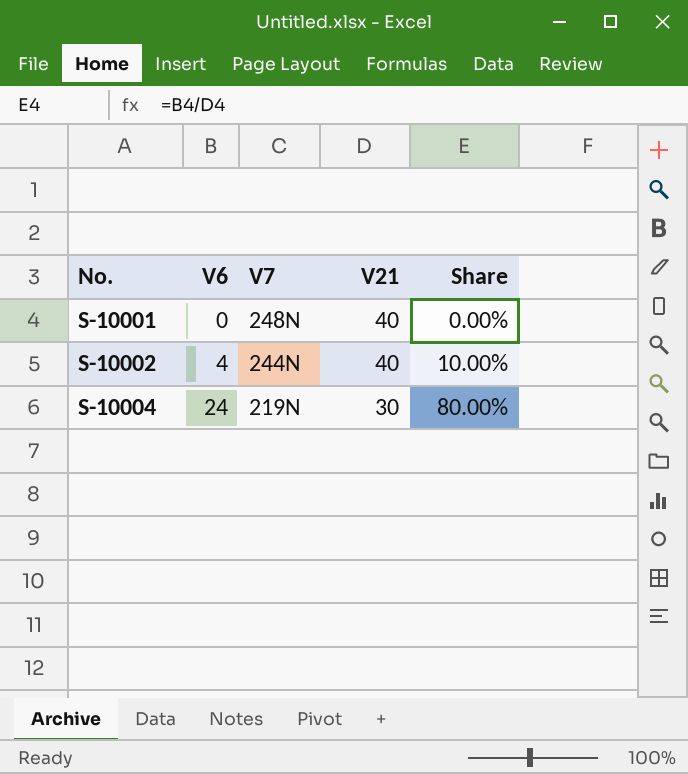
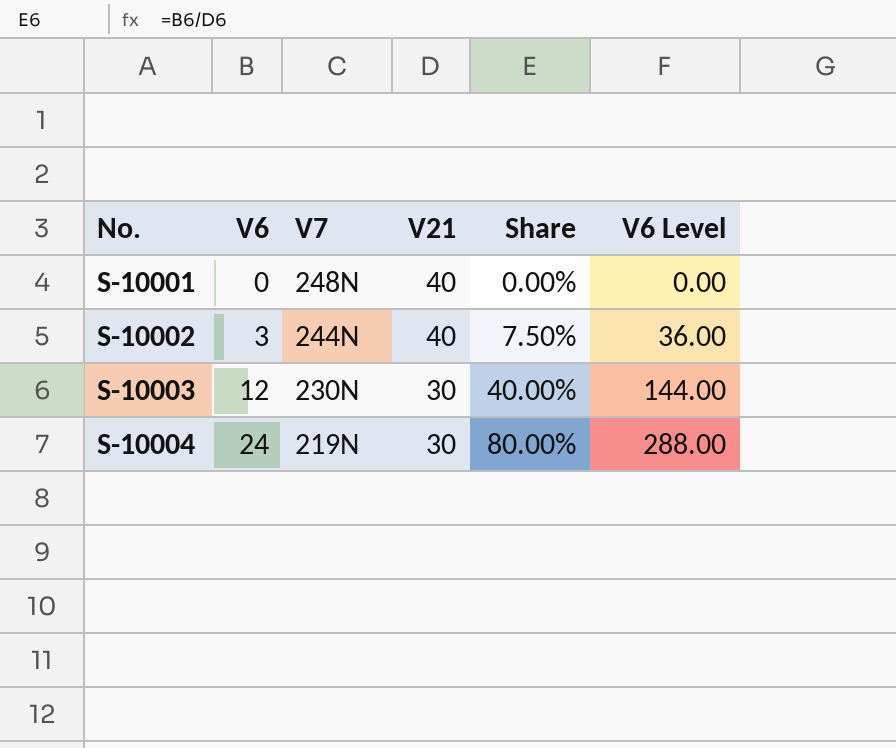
column V6 Level | formula: none -> [V6] * 12
S-10002 | V6: 4 -> 3
S-10002 | Share: 10.00% -> 7.50%
row S-10003: none -> 12 | 230N | 30 | 40.00% | 144.00

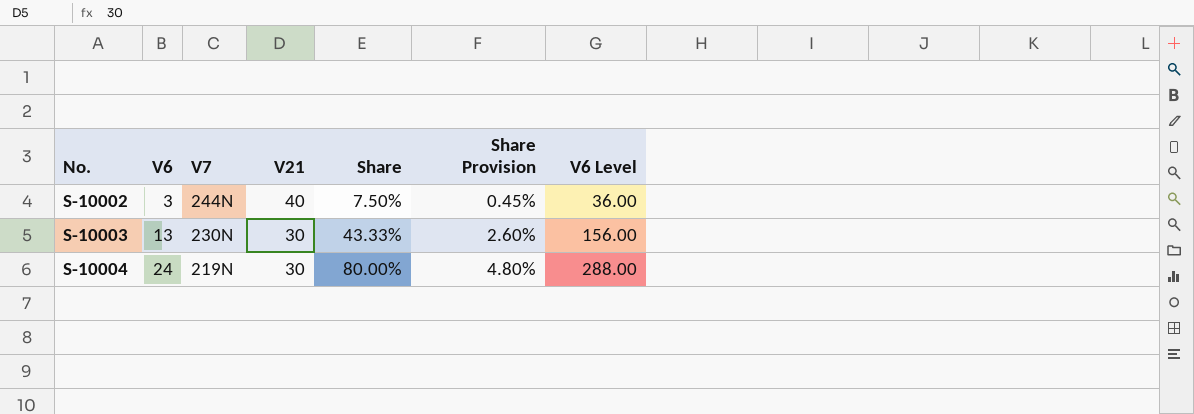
column Share Provision | formula: none -> [Share] * 0.06
row S-10001: 0 | 248N | 40 | 0.00% | 0.00 -> none
S-10003 | V6: 12 -> 13
S-10003 | Share: 40.00% -> 43.33%
S-10003 | V6 Level: 144.00 -> 156.00

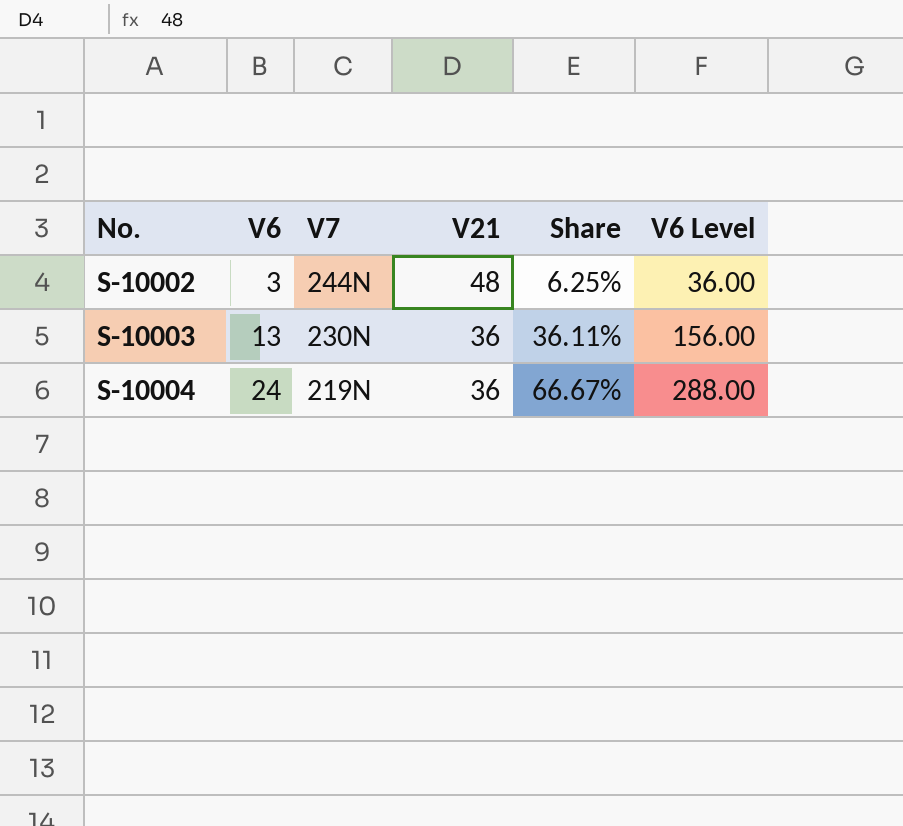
column Share Provision | formula: [Share] * 0.06 -> none
S-10002 | V21: 40 -> 48
S-10002 | Share: 7.50% -> 6.25%
S-10003 | V21: 30 -> 36
S-10003 | Share: 43.33% -> 36.11%
S-10004 | V21: 30 -> 36
S-10004 | Share: 80.00% -> 66.67%

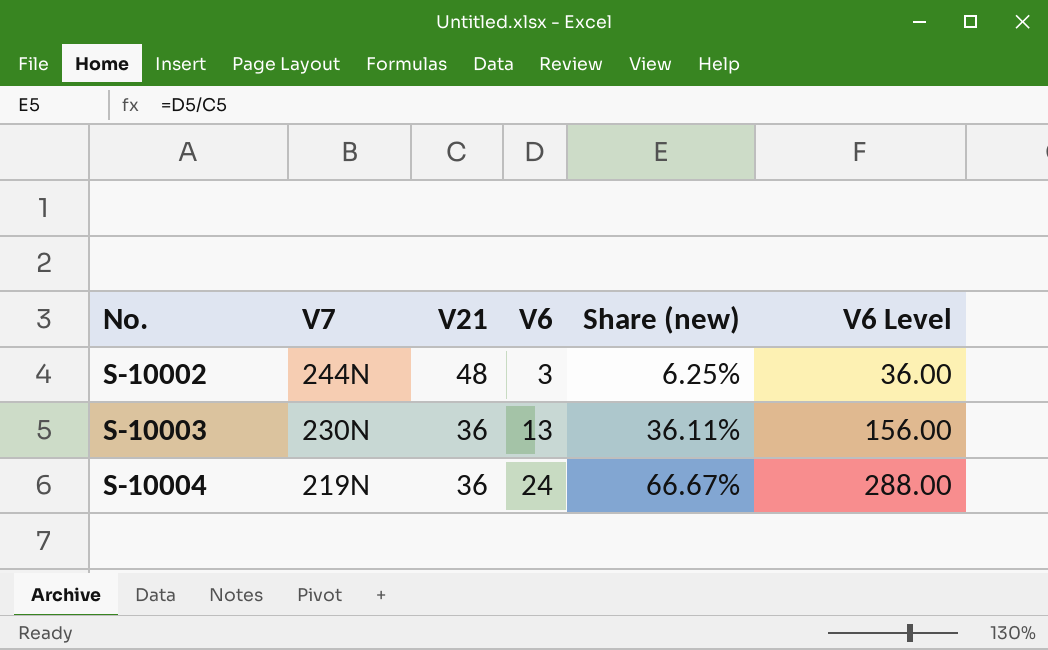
column V6 | position: 2 -> 4
column name: Share -> Share (new)

